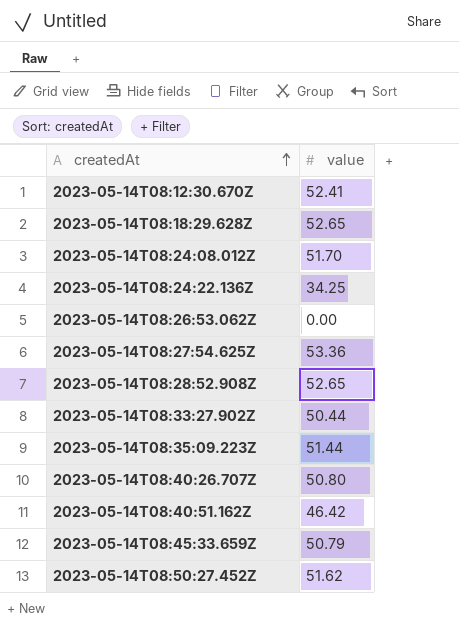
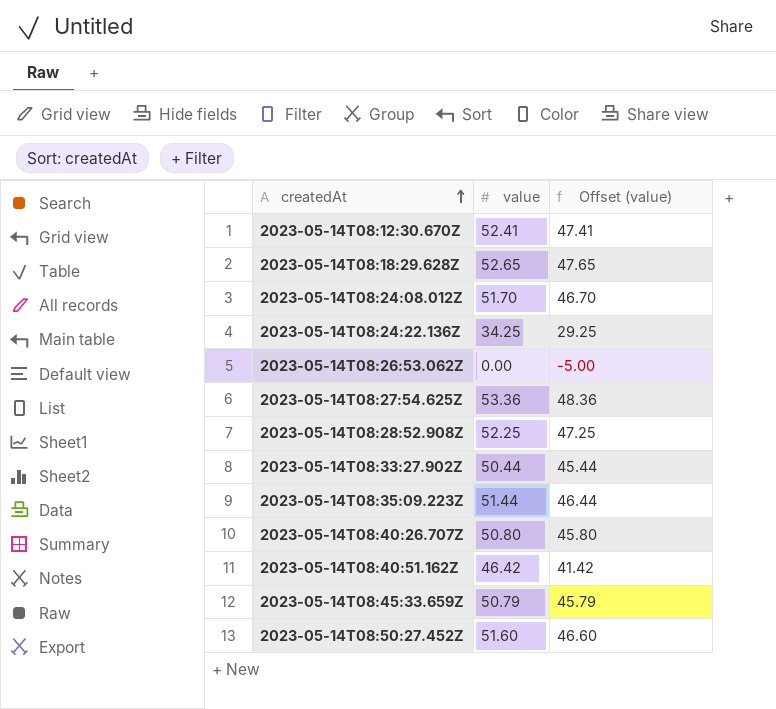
column Offset (value) | formula: none -> [value] - 5
2023-05-14T08:28:52.908Z | value: 52.65 -> 52.25
2023-05-14T08:50:27.452Z | value: 51.62 -> 51.60

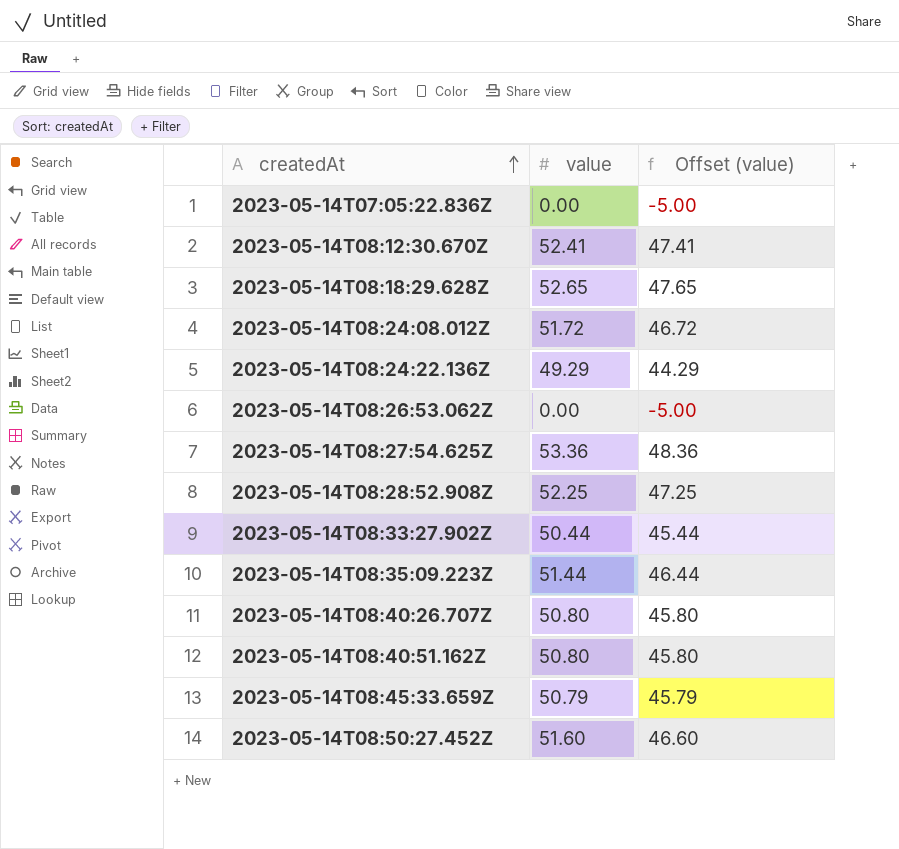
row 2023-05-14T07:05:22.836Z: none -> 0.00 | -5.00
2023-05-14T08:24:08.012Z | value: 51.70 -> 51.72
2023-05-14T08:24:08.012Z | Offset (value): 46.70 -> 46.72
2023-05-14T08:24:22.136Z | value: 34.25 -> 49.29
2023-05-14T08:24:22.136Z | Offset (value): 29.25 -> 44.29
2023-05-14T08:40:51.162Z | value: 46.42 -> 50.80
2023-05-14T08:40:51.162Z | Offset (value): 41.42 -> 45.80

